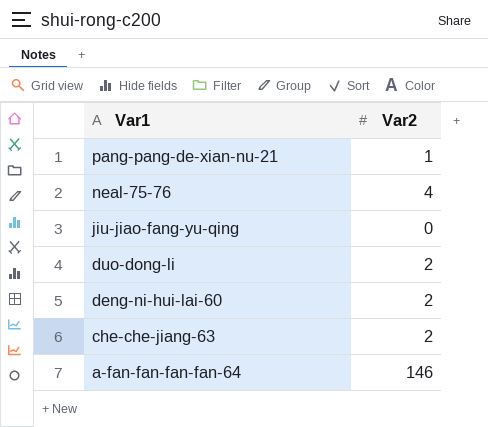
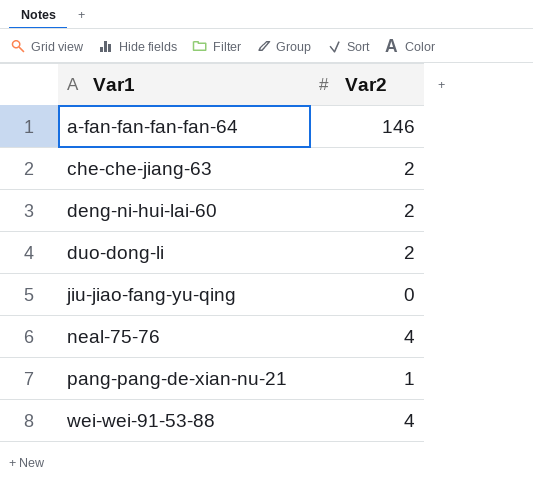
row order: Var1 descending -> Var1 ascending
row wei-wei-91-53-88: none -> 4

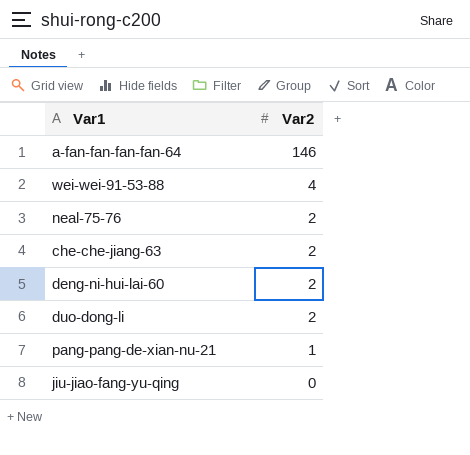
row order: Var1 ascending -> Var2 descending
neal-75-76 | Var2: 4 -> 2

